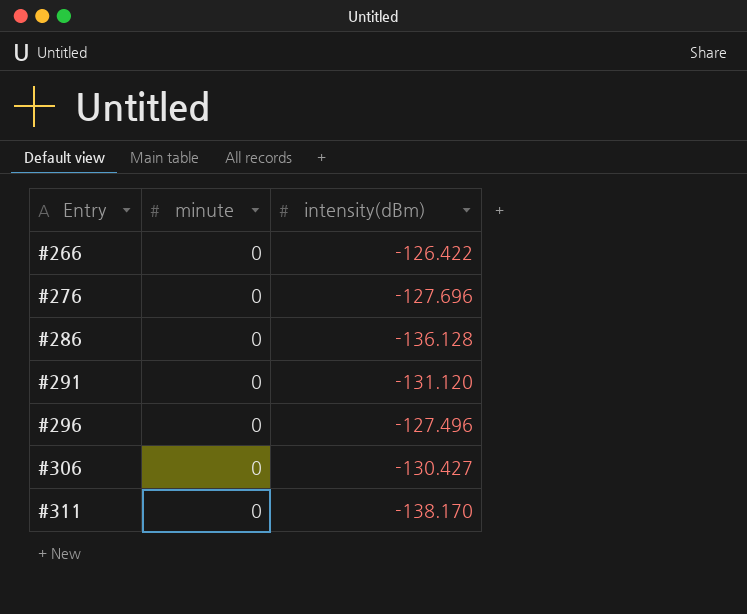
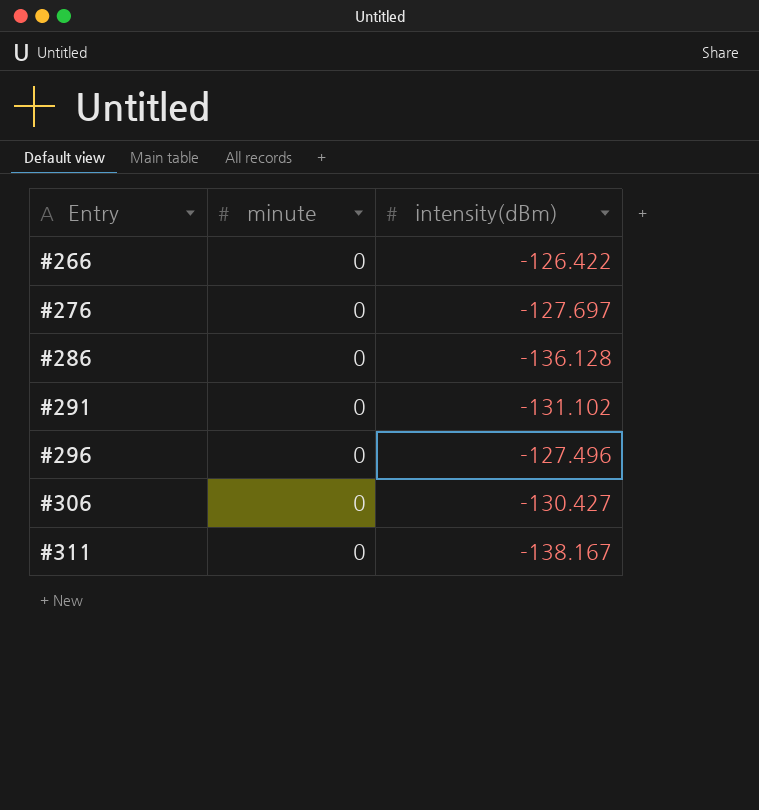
#276 | intensity(dBm): -127.696 -> -127.697
#291 | intensity(dBm): -131.120 -> -131.102
#311 | intensity(dBm): -138.170 -> -138.167

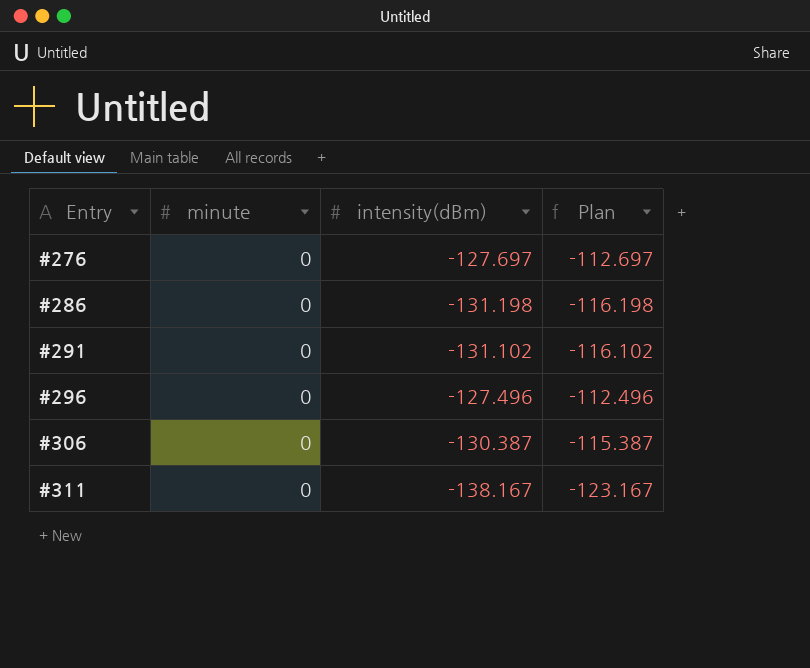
column Plan | formula: none -> [intensity(dBm)] + 15
row #266: 0 | -126.422 -> none
#286 | intensity(dBm): -136.128 -> -131.198
#306 | intensity(dBm): -130.427 -> -130.387

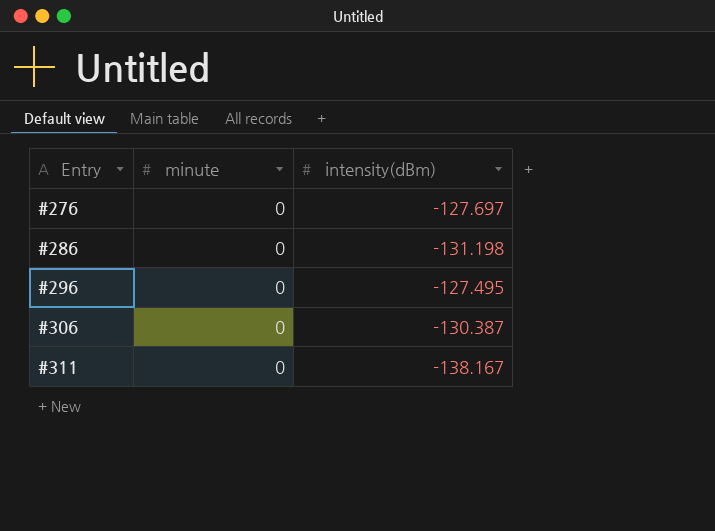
column Plan | formula: [intensity(dBm)] + 15 -> none
row #291: 0 | -131.102 | -116.102 -> none
#296 | intensity(dBm): -127.496 -> -127.495

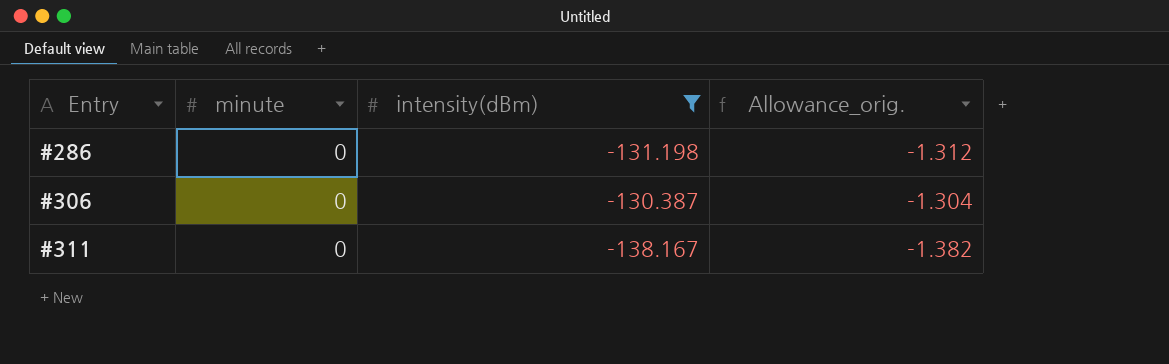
filter: none -> intensity(dBm) <= -130.387
column Allowance_orig. | formula: none -> [intensity(dBm)] * 0.01

